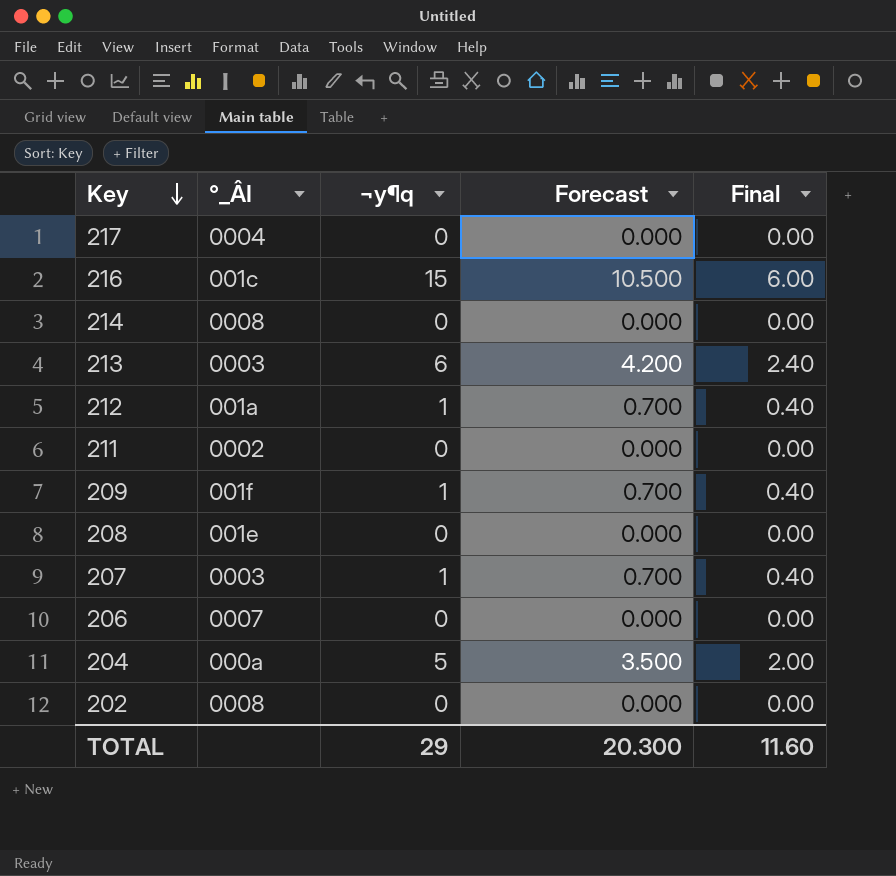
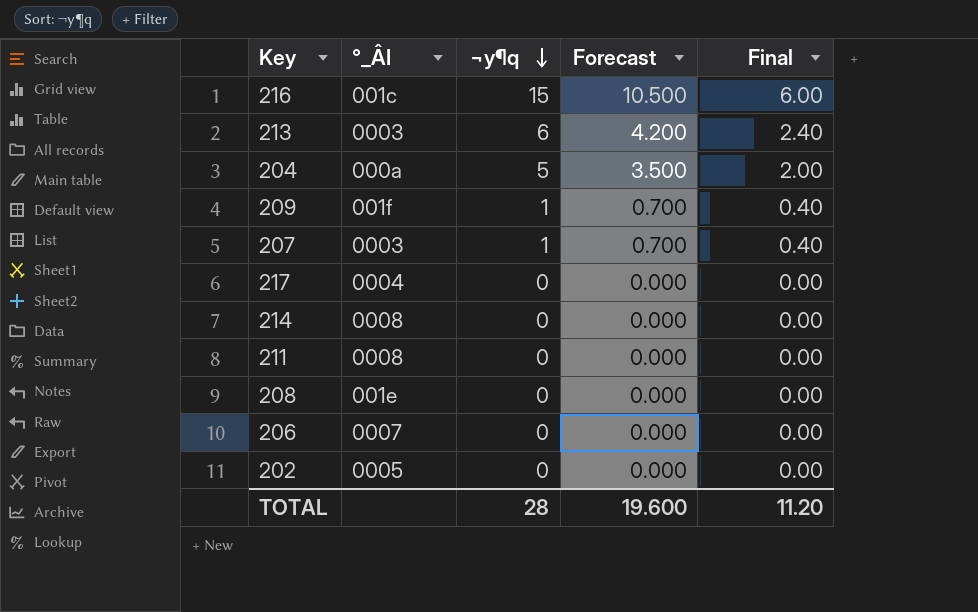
row order: Key descending -> ¬y¶q descending
row 212: 001a | 1 | 0.700 | 0.40 -> none
211 | °_ÂI: 0002 -> 0008
202 | °_ÂI: 0008 -> 0005
TOTAL | ¬y¶q: 29 -> 28
TOTAL | Forecast: 20.300 -> 19.600
TOTAL | Final: 11.60 -> 11.20

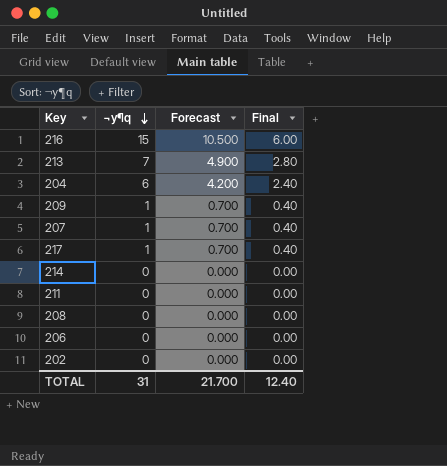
column °_ÂI | position: 2 -> none
213 | ¬y¶q: 6 -> 7
213 | Forecast: 4.200 -> 4.900
213 | Final: 2.40 -> 2.80
204 | ¬y¶q: 5 -> 6
204 | Forecast: 3.500 -> 4.200
204 | Final: 2.00 -> 2.40
217 | ¬y¶q: 0 -> 1
217 | Forecast: 0.000 -> 0.700
217 | Final: 0.00 -> 0.40
TOTAL | ¬y¶q: 28 -> 31
TOTAL | Forecast: 19.600 -> 21.700
TOTAL | Final: 11.20 -> 12.40

